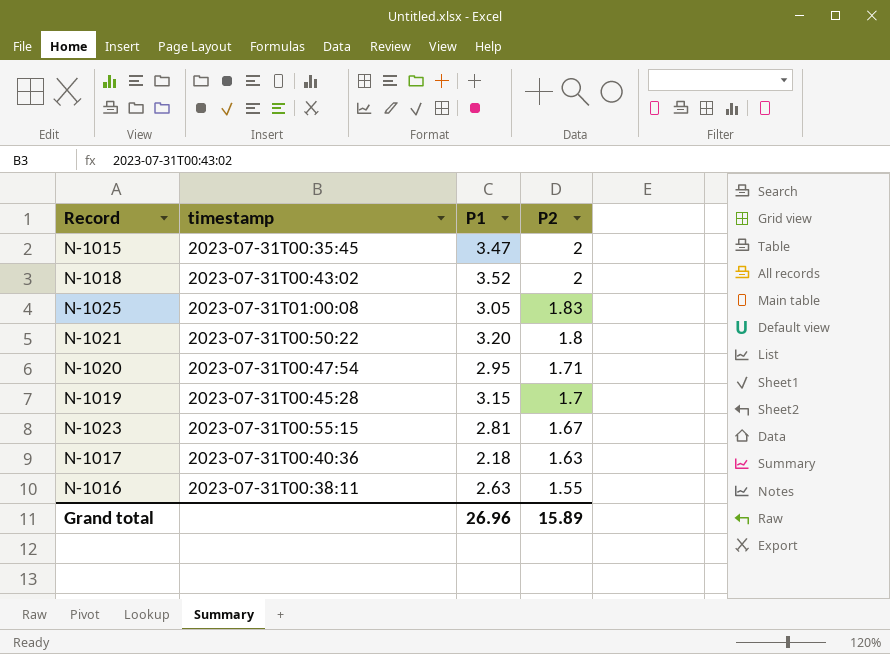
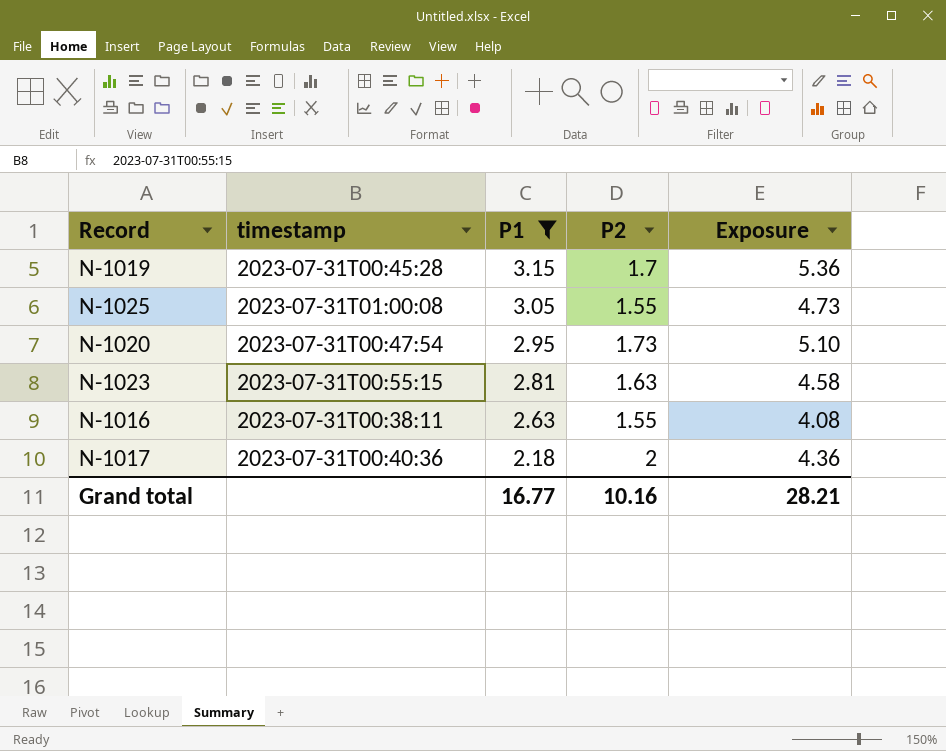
filter: none -> P1 <= 3.15
row order: P2 descending -> P1 descending
column Exposure | formula: none -> [P1] * [P2]
N-1025 | P2: 1.83 -> 1.55
N-1020 | P2: 1.71 -> 1.73
N-1023 | P2: 1.67 -> 1.63
N-1017 | P2: 1.63 -> 2
Grand total | P1: 26.96 -> 16.77
Grand total | P2: 15.89 -> 10.16

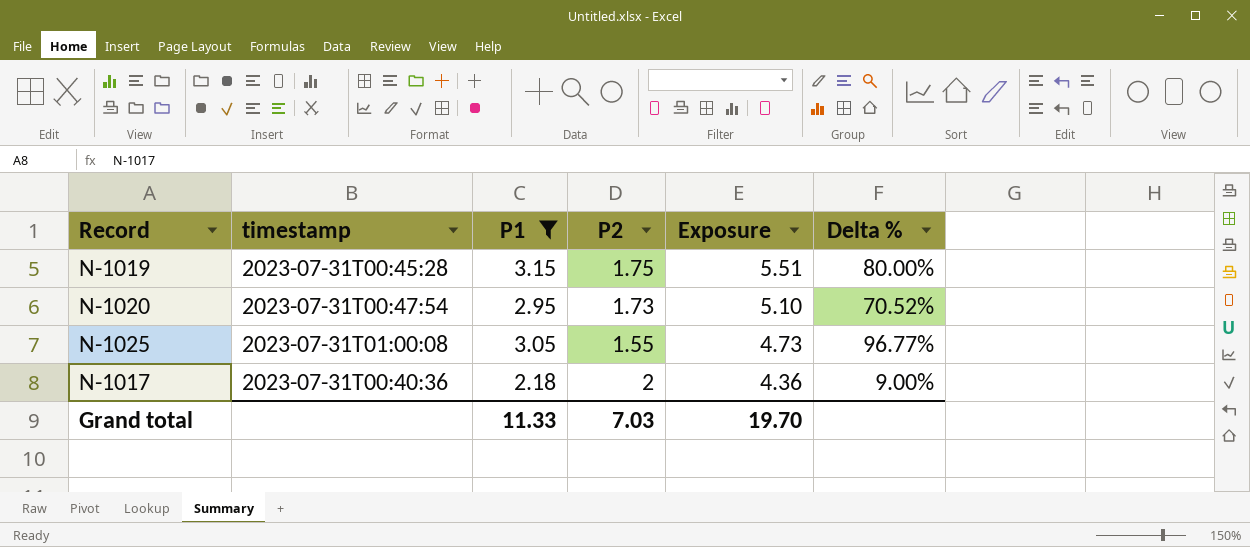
row order: P1 descending -> Exposure descending
column Delta % | formula: none -> ([P1] - [P2]) / [P2]
row N-1023: 2023-07-31T00:55:15 | 2.81 | 1.63 | 4.58 -> none
row N-1016: 2023-07-31T00:38:11 | 2.63 | 1.55 | 4.08 -> none
N-1019 | P2: 1.7 -> 1.75
N-1019 | Exposure: 5.36 -> 5.51
Grand total | P1: 16.77 -> 11.33
Grand total | P2: 10.16 -> 7.03
Grand total | Exposure: 28.21 -> 19.70

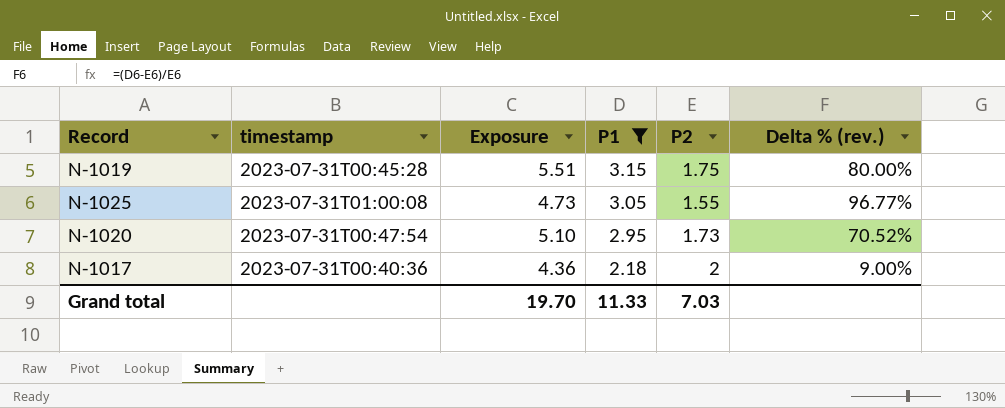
row order: Exposure descending -> P1 descending
column Exposure | position: 5 -> 3
column name: Delta % -> Delta % (rev.)

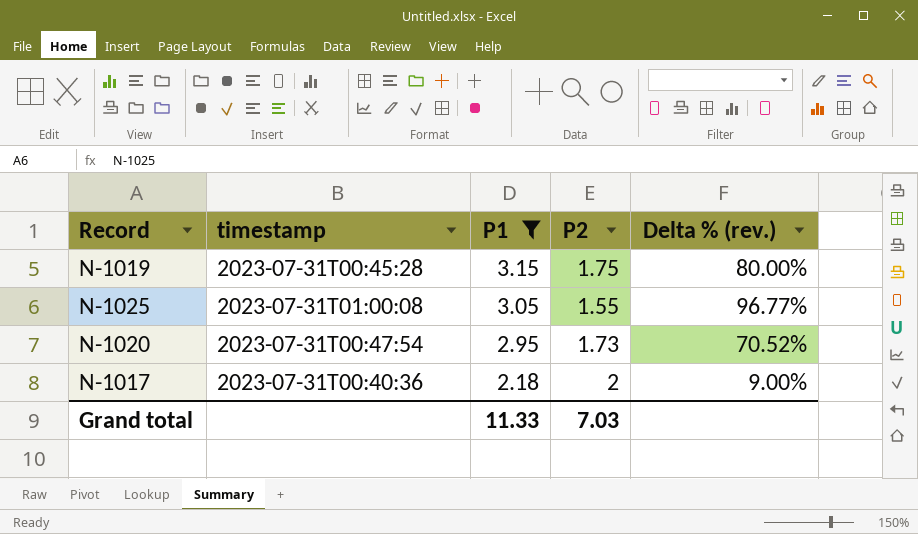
column Exposure | formula: [P1] * [P2] -> none

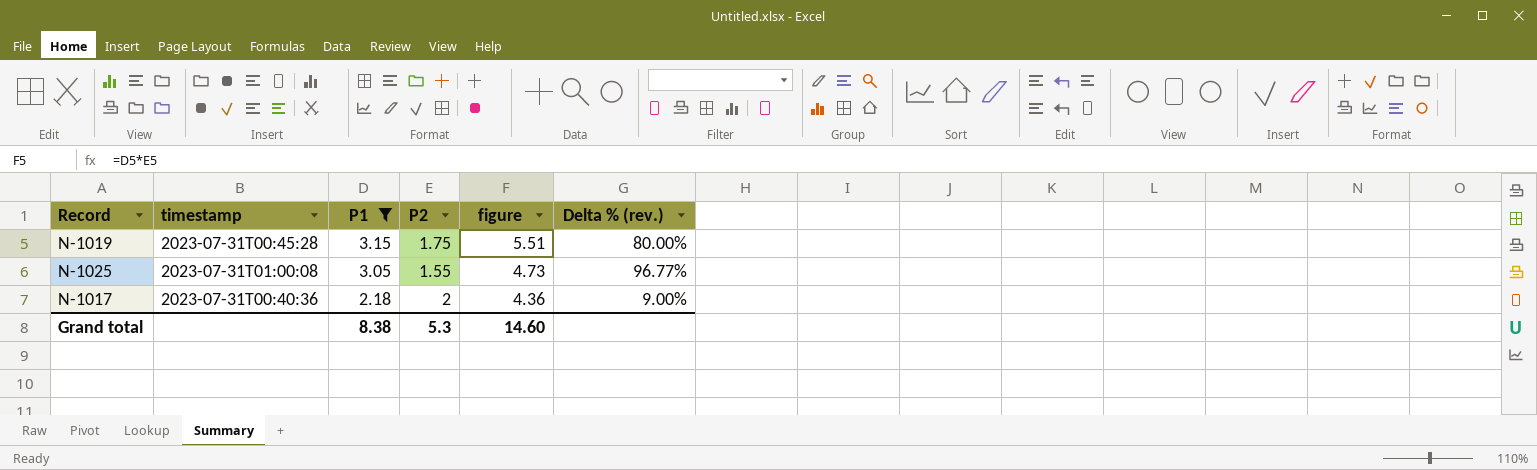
column figure | formula: none -> [P1] * [P2]
row N-1020: 2023-07-31T00:47:54 | 2.95 | 1.73 | 70.52% -> none
Grand total | P1: 11.33 -> 8.38
Grand total | P2: 7.03 -> 5.3

